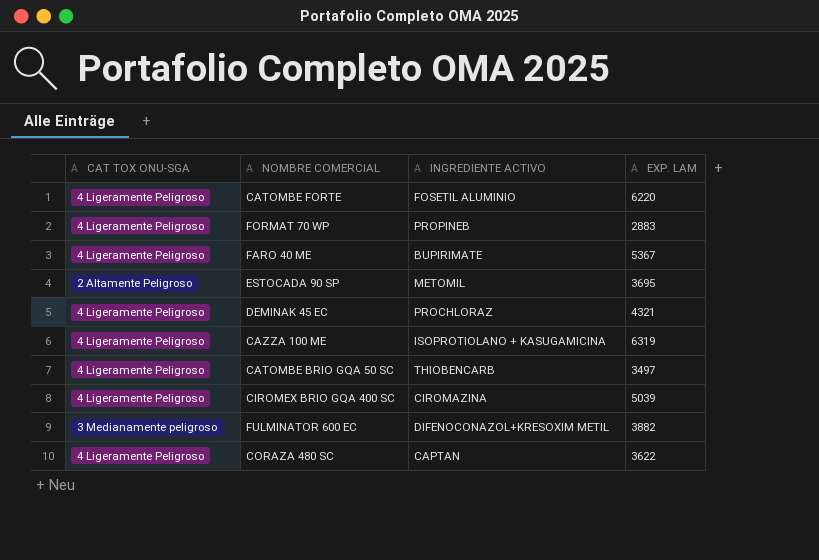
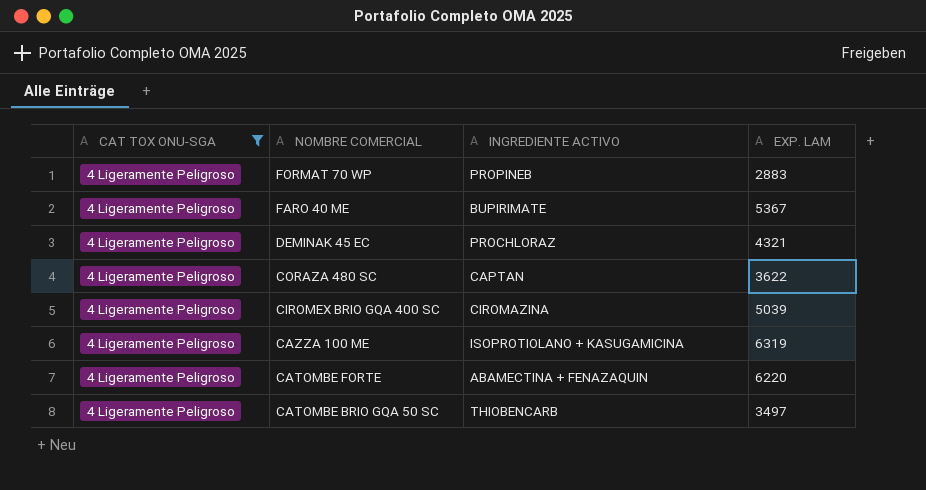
filter: none -> CAT TOX ONU-SGA = 4 Ligeramente Peligroso
row order: none -> NOMBRE COMERCIAL descending
CATOMBE FORTE | INGREDIENTE ACTIVO: FOSETIL ALUMINIO -> ABAMECTINA + FENAZAQUIN

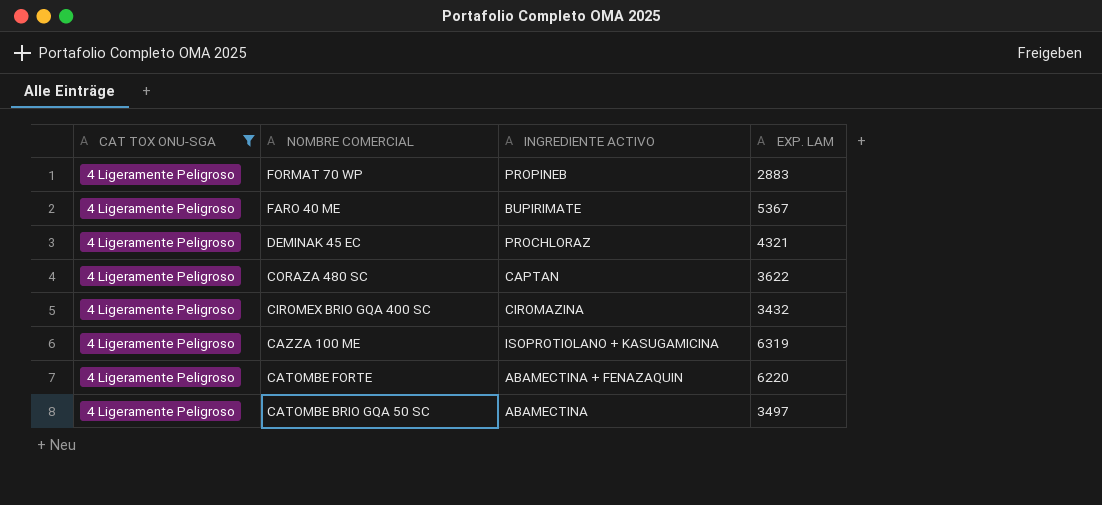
CIROMEX BRIO GQA 400 SC | EXP. LAM: 5039 -> 3432
CATOMBE BRIO GQA 50 SC | INGREDIENTE ACTIVO: THIOBENCARB -> ABAMECTINA

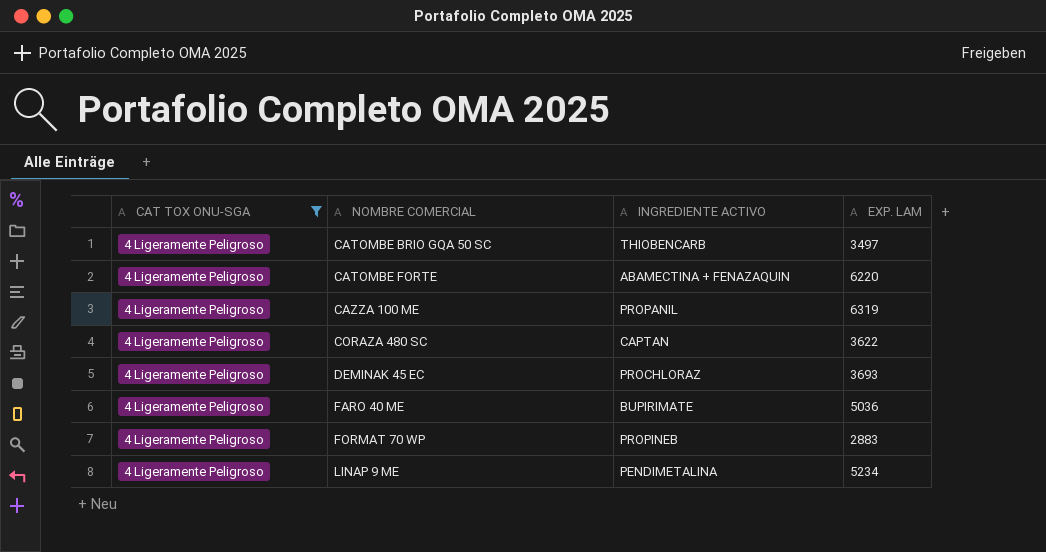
row order: NOMBRE COMERCIAL descending -> NOMBRE COMERCIAL ascending
row CIROMEX BRIO GQA 400 SC: 4 Ligeramente Peligroso | CIROMAZINA | 3432 -> none
CATOMBE BRIO GQA 50 SC | INGREDIENTE ACTIVO: ABAMECTINA -> THIOBENCARB
CAZZA 100 ME | INGREDIENTE ACTIVO: ISOPROTIOLANO + KASUGAMICINA -> PROPANIL
DEMINAK 45 EC | EXP. LAM: 4321 -> 3693
FARO 40 ME | EXP. LAM: 5367 -> 5036
row LINAP 9 ME: none -> 4 Ligeramente Peligroso | PENDIMETALINA | 5234

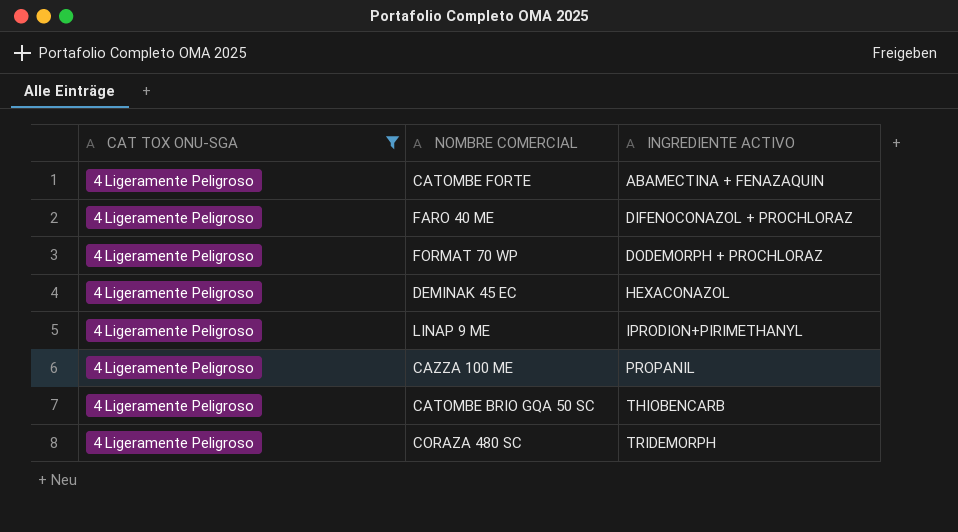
row order: NOMBRE COMERCIAL ascending -> INGREDIENTE ACTIVO ascending
column EXP. LAM | position: 4 -> none
FARO 40 ME | INGREDIENTE ACTIVO: BUPIRIMATE -> DIFENOCONAZOL + PROCHLORAZ
FORMAT 70 WP | INGREDIENTE ACTIVO: PROPINEB -> DODEMORPH + PROCHLORAZ
DEMINAK 45 EC | INGREDIENTE ACTIVO: PROCHLORAZ -> HEXACONAZOL
LINAP 9 ME | INGREDIENTE ACTIVO: PENDIMETALINA -> IPRODION+PIRIMETHANYL
CORAZA 480 SC | INGREDIENTE ACTIVO: CAPTAN -> TRIDEMORPH

